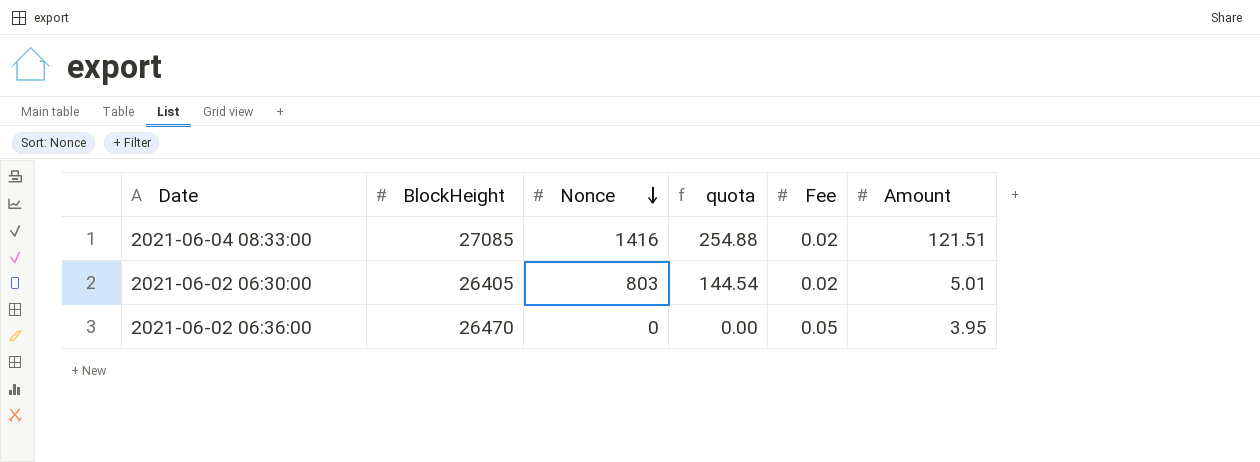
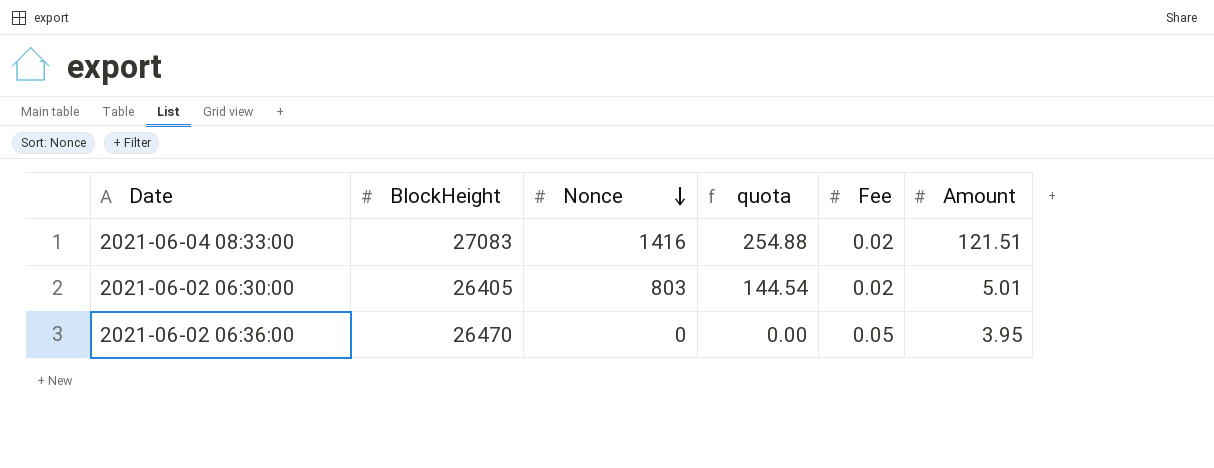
2021-06-04 08:33:00 | BlockHeight: 27085 -> 27083

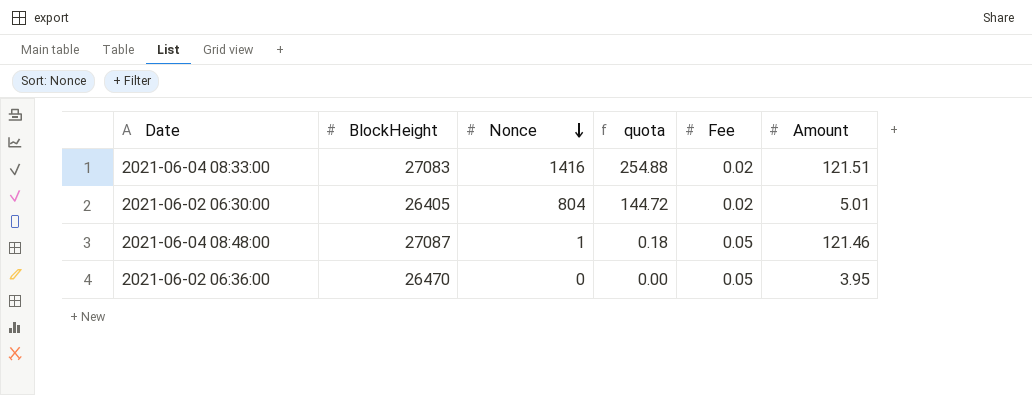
2021-06-02 06:30:00 | Nonce: 803 -> 804
2021-06-02 06:30:00 | quota: 144.54 -> 144.72
row 2021-06-04 08:48:00: none -> 27087 | 1 | 0.18 | 0.05 | 121.46

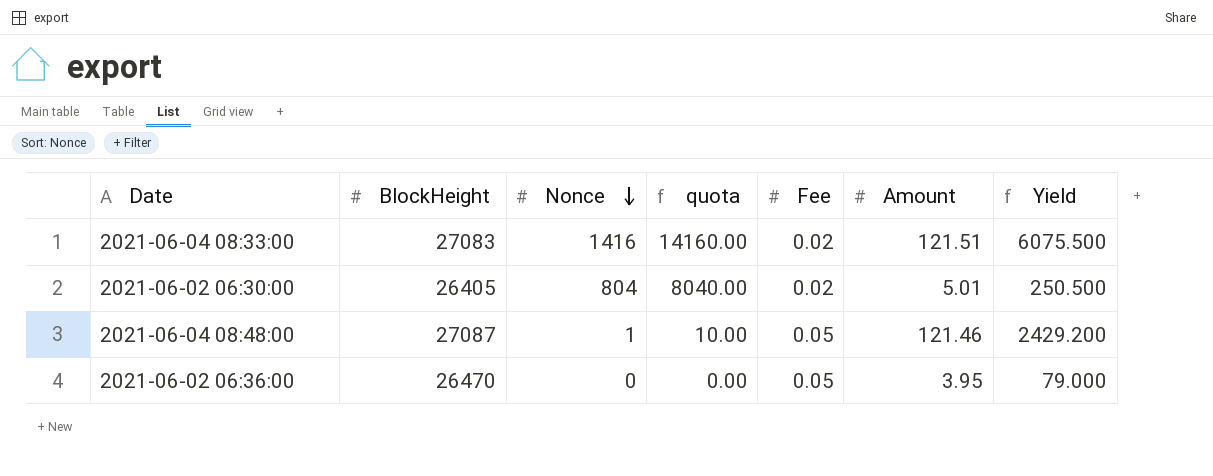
column quota | formula: [Nonce] * 0.18 -> [Nonce] * 10
column Yield | formula: none -> [Amount] / [Fee]

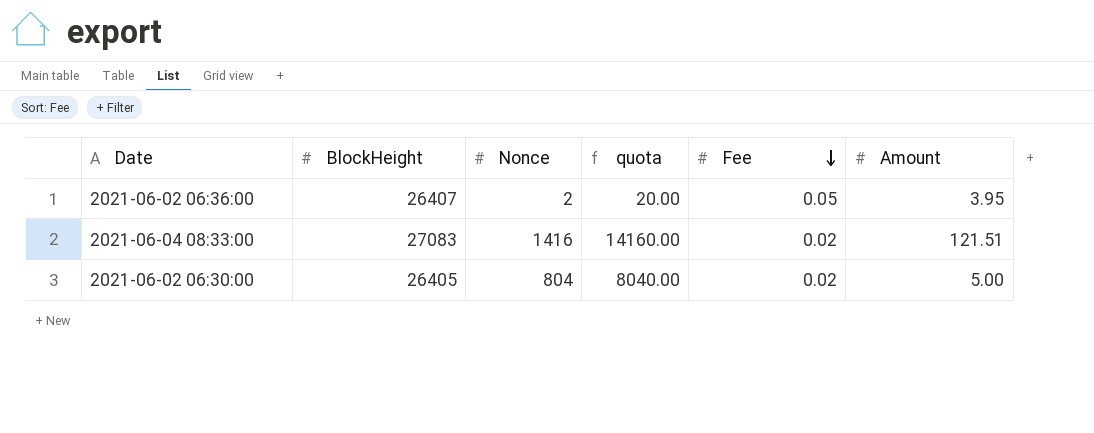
row order: Nonce descending -> Fee descending
column Yield | formula: [Amount] / [Fee] -> none
row 2021-06-04 08:48:00: 27087 | 1 | 10.00 | 0.05 | 121.46 | 2429.200 -> none
2021-06-02 06:36:00 | BlockHeight: 26470 -> 26407
2021-06-02 06:36:00 | Nonce: 0 -> 2
2021-06-02 06:36:00 | quota: 0.00 -> 20.00
2021-06-02 06:30:00 | Amount: 5.01 -> 5.00

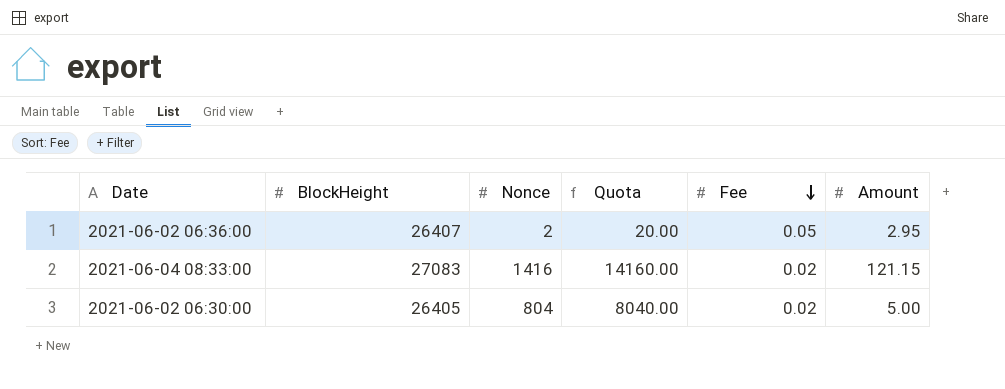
column name: quota -> Quota
2021-06-02 06:36:00 | Amount: 3.95 -> 2.95
2021-06-04 08:33:00 | Amount: 121.51 -> 121.15

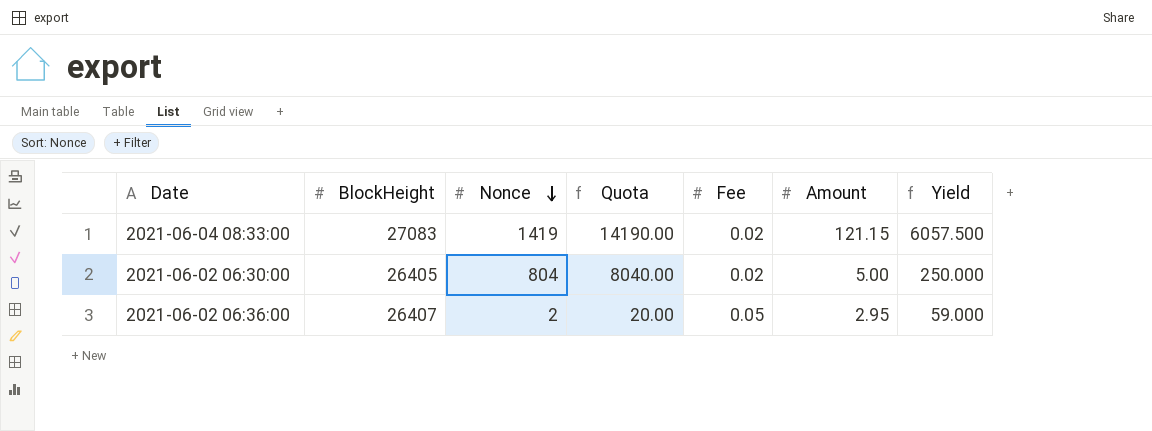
row order: Fee descending -> Nonce descending
column Yield | formula: none -> [Amount] / [Fee]
2021-06-04 08:33:00 | Nonce: 1416 -> 1419
2021-06-04 08:33:00 | Quota: 14160.00 -> 14190.00

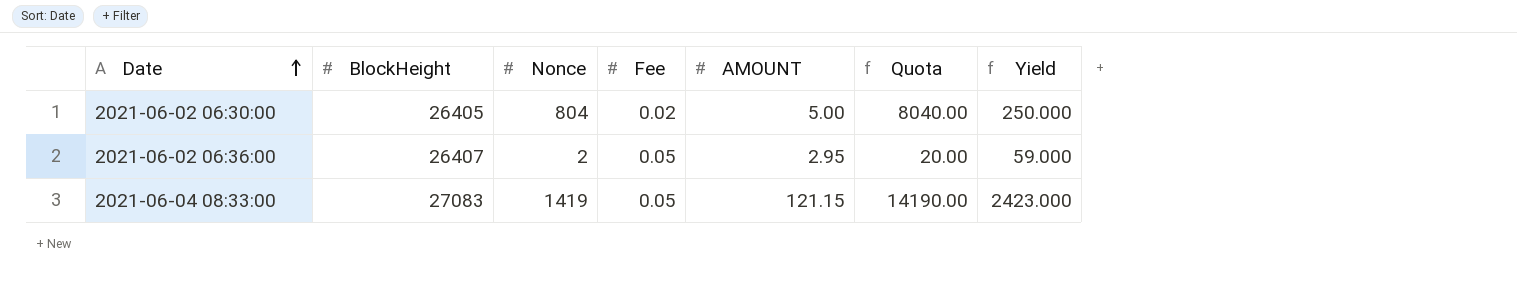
row order: Nonce descending -> Date ascending
column name: Amount -> AMOUNT
column Quota | position: 4 -> 6
2021-06-04 08:33:00 | Fee: 0.02 -> 0.05
2021-06-04 08:33:00 | Yield: 6057.500 -> 2423.000

